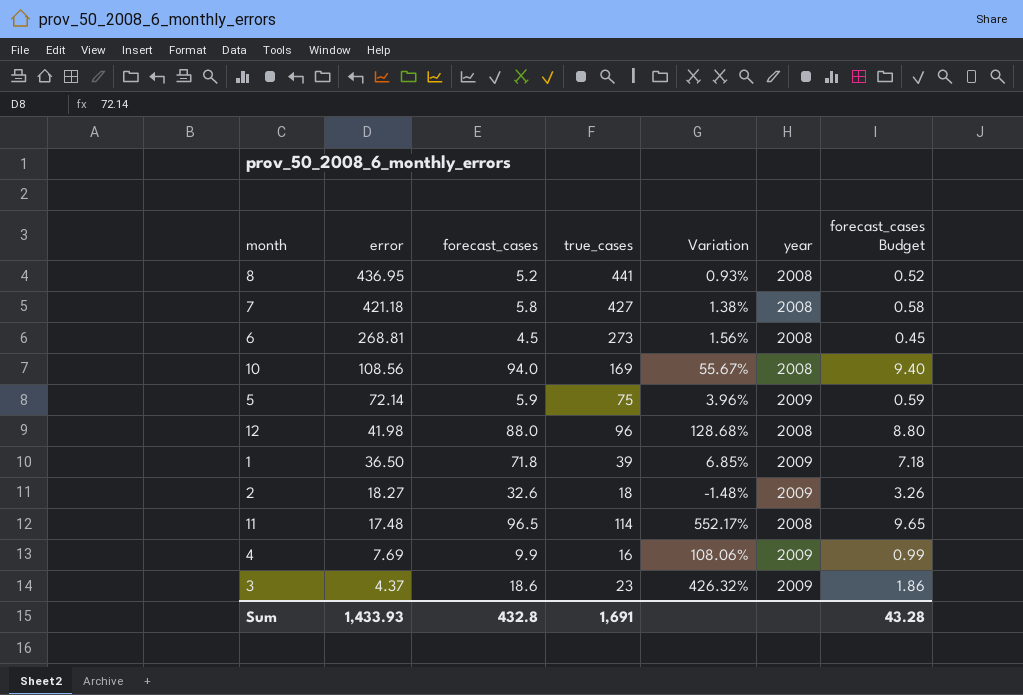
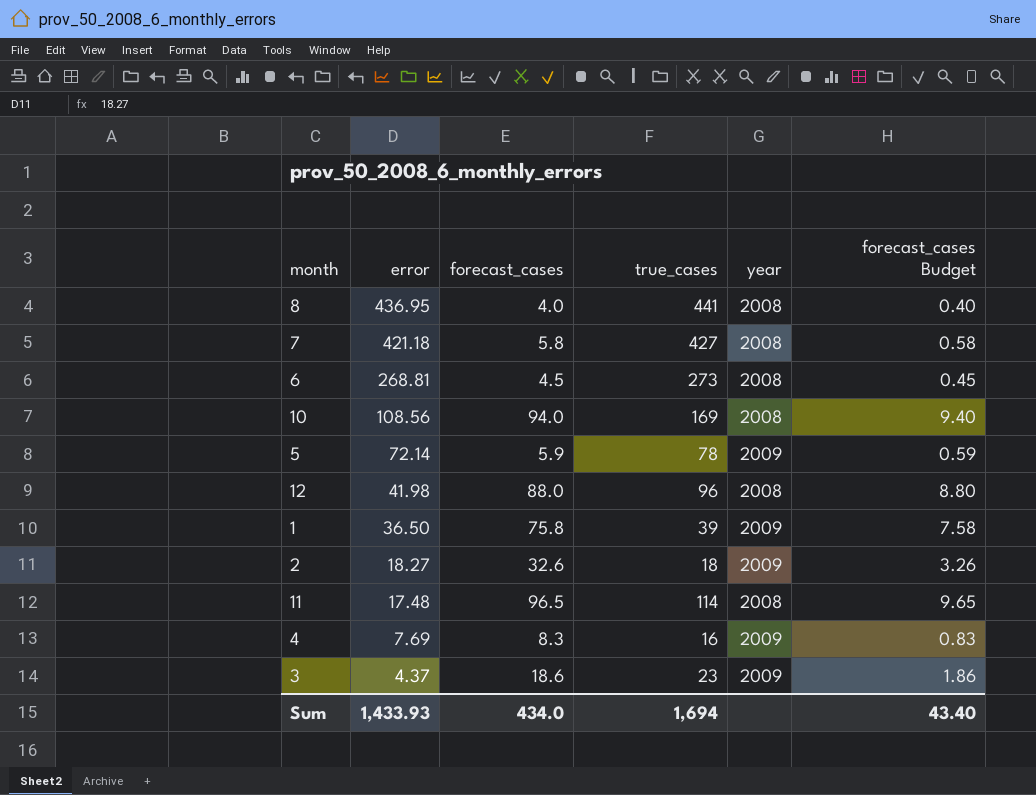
column Variation | formula: ([true_cases] - [error]) / [error] -> none
8 | forecast_cases: 5.2 -> 4.0
8 | forecast_cases Budget: 0.52 -> 0.40
5 | true_cases: 75 -> 78
1 | forecast_cases: 71.8 -> 75.8
1 | forecast_cases Budget: 7.18 -> 7.58
4 | forecast_cases: 9.9 -> 8.3
4 | forecast_cases Budget: 0.99 -> 0.83
Sum | forecast_cases: 432.8 -> 434.0
Sum | true_cases: 1,691 -> 1,694
Sum | forecast_cases Budget: 43.28 -> 43.40

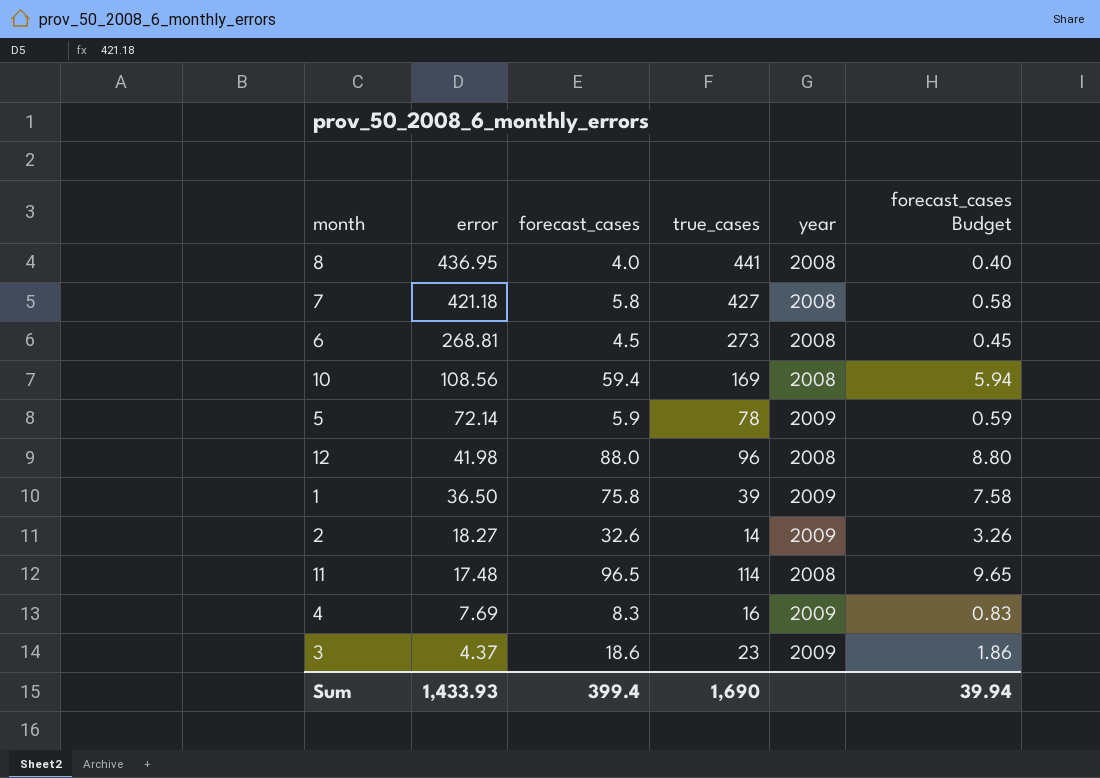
10 | forecast_cases: 94.0 -> 59.4
10 | forecast_cases Budget: 9.40 -> 5.94
2 | true_cases: 18 -> 14
Sum | forecast_cases: 434.0 -> 399.4
Sum | true_cases: 1,694 -> 1,690
Sum | forecast_cases Budget: 43.40 -> 39.94

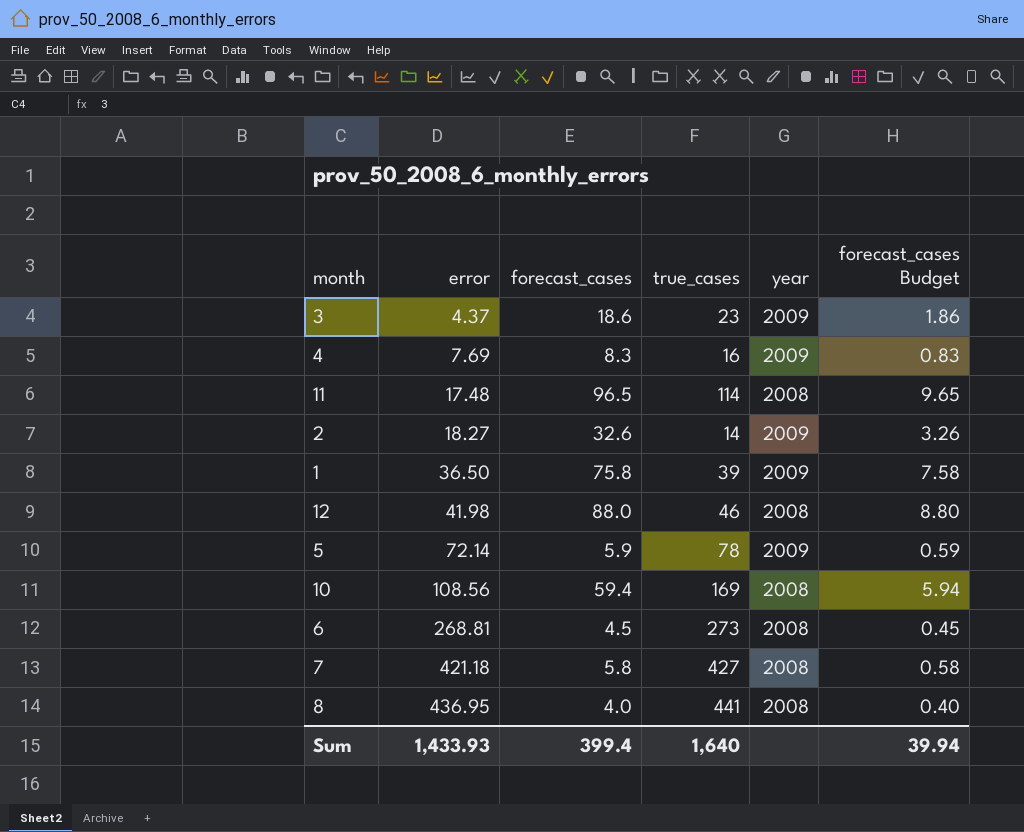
row order: error descending -> error ascending
12 | true_cases: 96 -> 46
Sum | true_cases: 1,690 -> 1,640

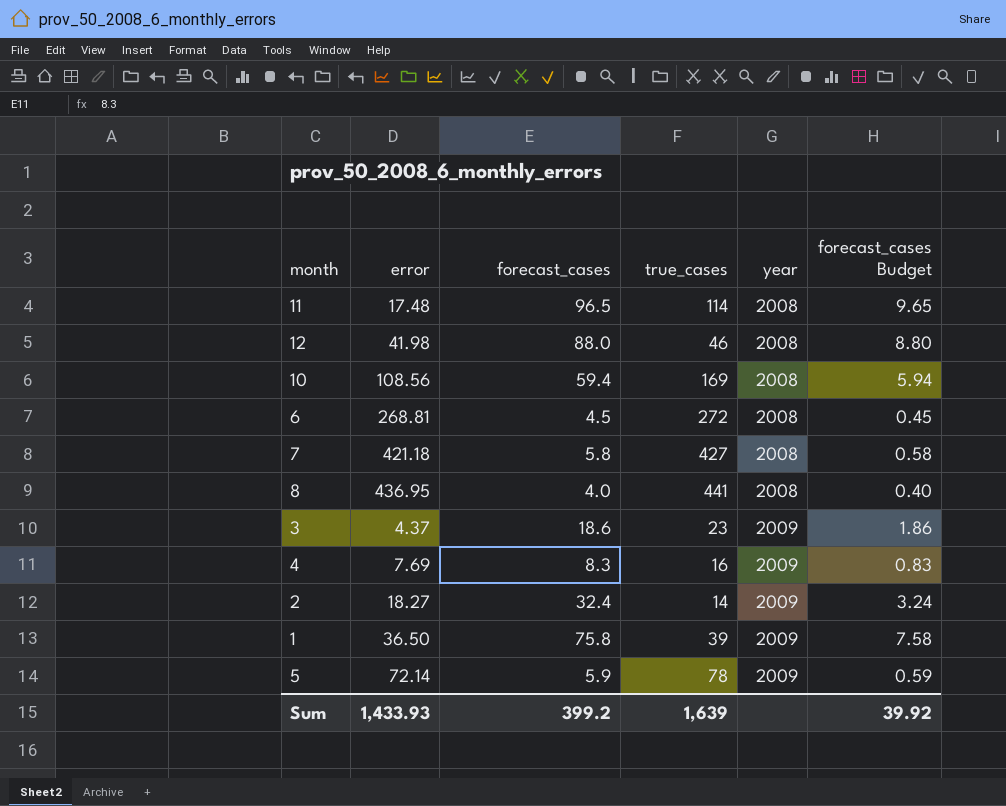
row order: error ascending -> year ascending
6 | true_cases: 273 -> 272
2 | forecast_cases: 32.6 -> 32.4
2 | forecast_cases Budget: 3.26 -> 3.24
Sum | forecast_cases: 399.4 -> 399.2
Sum | true_cases: 1,640 -> 1,639
Sum | forecast_cases Budget: 39.94 -> 39.92

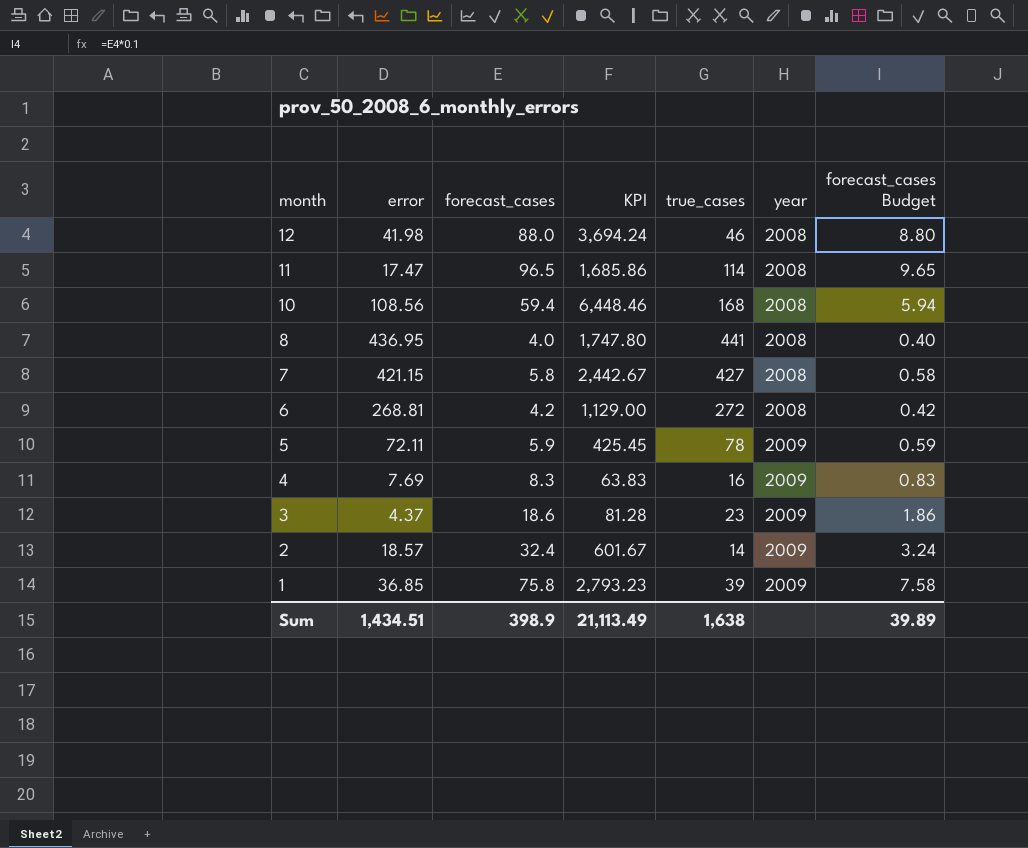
row order: year ascending -> month descending
column KPI | formula: none -> [error] * [forecast_cases]
11 | error: 17.48 -> 17.47
10 | true_cases: 169 -> 168
7 | error: 421.18 -> 421.15
6 | forecast_cases: 4.5 -> 4.2
6 | forecast_cases Budget: 0.45 -> 0.42
5 | error: 72.14 -> 72.11
2 | error: 18.27 -> 18.57
1 | error: 36.50 -> 36.85
Sum | error: 1,433.93 -> 1,434.51
Sum | forecast_cases: 399.2 -> 398.9
Sum | true_cases: 1,639 -> 1,638
Sum | forecast_cases Budget: 39.92 -> 39.89

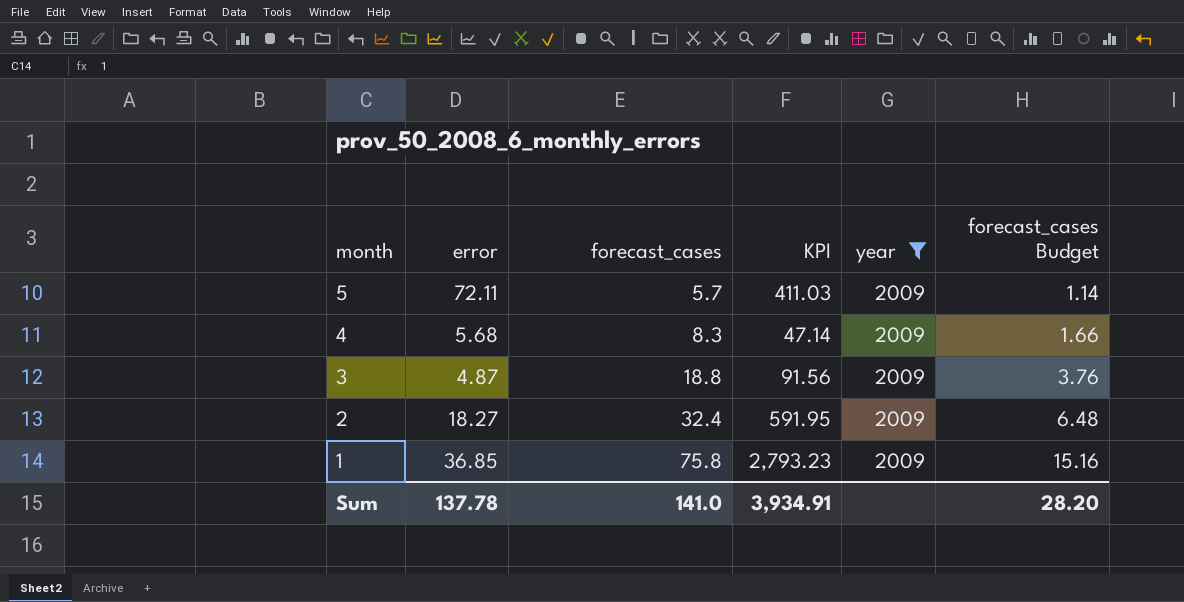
filter: none -> year = 2009
column true_cases | position: 5 -> none
column forecast_cases Budget | formula: [forecast_cases] * 0.1 -> [forecast_cases] * 0.2
5 | forecast_cases: 5.9 -> 5.7
5 | KPI: 425.45 -> 411.03
4 | error: 7.69 -> 5.68
4 | KPI: 63.83 -> 47.14
3 | error: 4.37 -> 4.87
3 | forecast_cases: 18.6 -> 18.8
3 | KPI: 81.28 -> 91.56
2 | error: 18.57 -> 18.27
2 | KPI: 601.67 -> 591.95
Sum | error: 1,434.51 -> 137.78
Sum | forecast_cases: 398.9 -> 141.0
Sum | KPI: 21,113.49 -> 3,934.91
Sum | forecast_cases Budget: 39.89 -> 28.20

